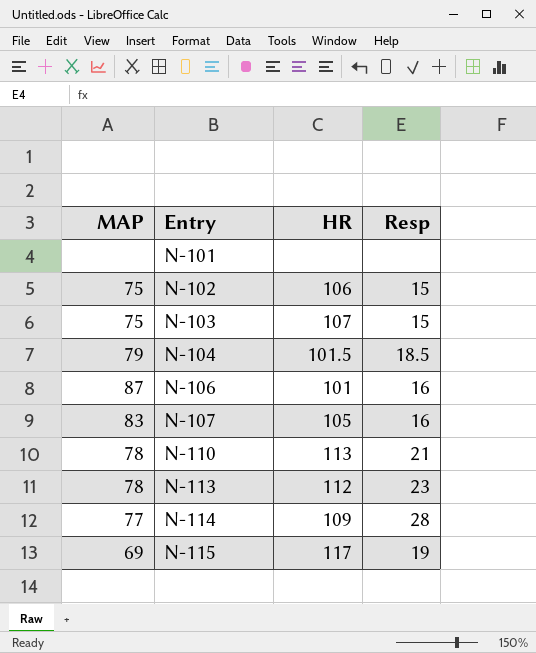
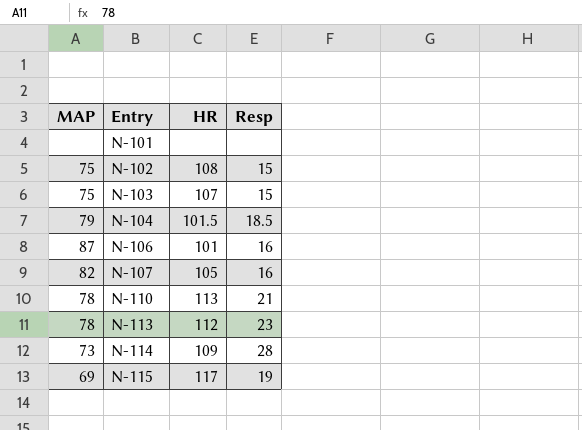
N-102 | HR: 106 -> 108
N-107 | MAP: 83 -> 82
N-114 | MAP: 77 -> 73

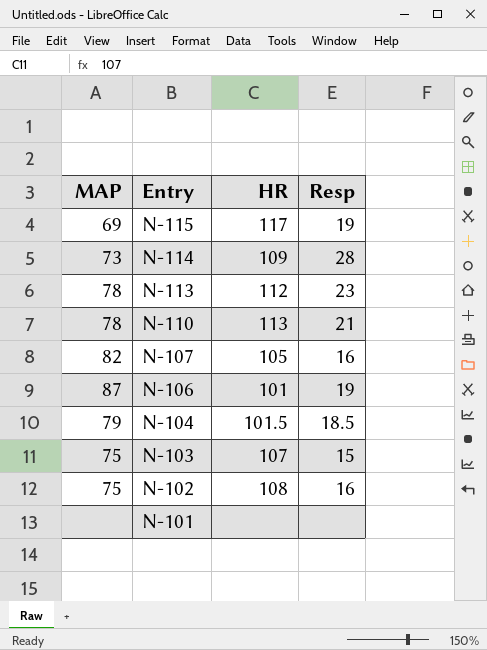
row order: Entry ascending -> Entry descending
N-106 | Resp: 16 -> 19
N-102 | Resp: 15 -> 16

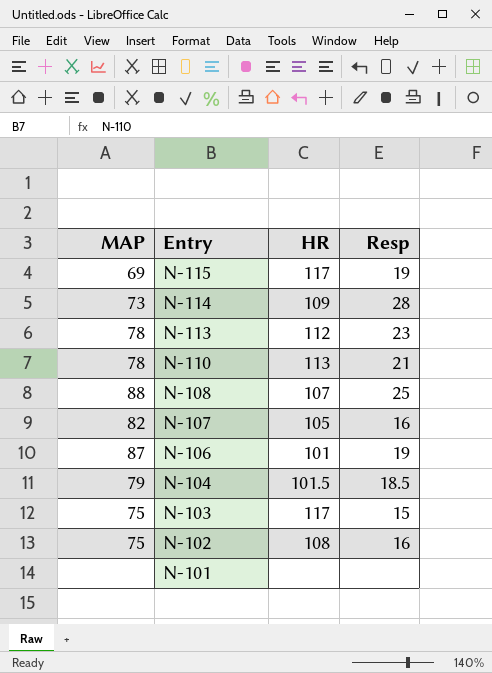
row N-108: none -> 88 | 107 | 25
N-103 | HR: 107 -> 117

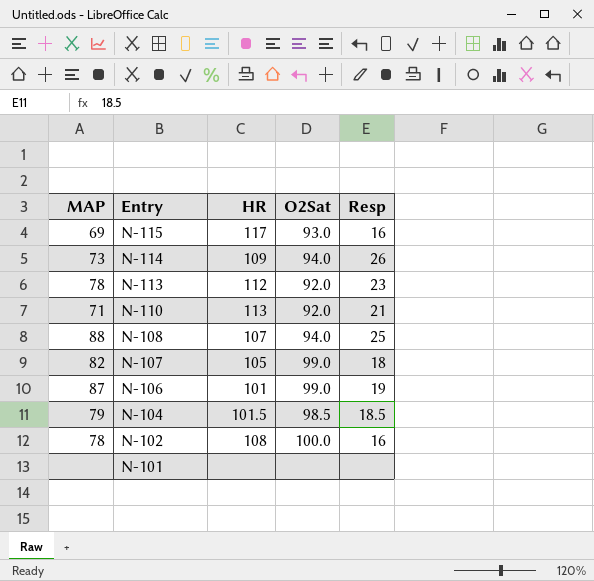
column O2Sat | position: none -> 4
row N-103: 75 | 117 | 15 -> none
N-115 | Resp: 19 -> 16
N-114 | Resp: 28 -> 26
N-110 | MAP: 78 -> 71
N-107 | Resp: 16 -> 18
N-102 | MAP: 75 -> 78

